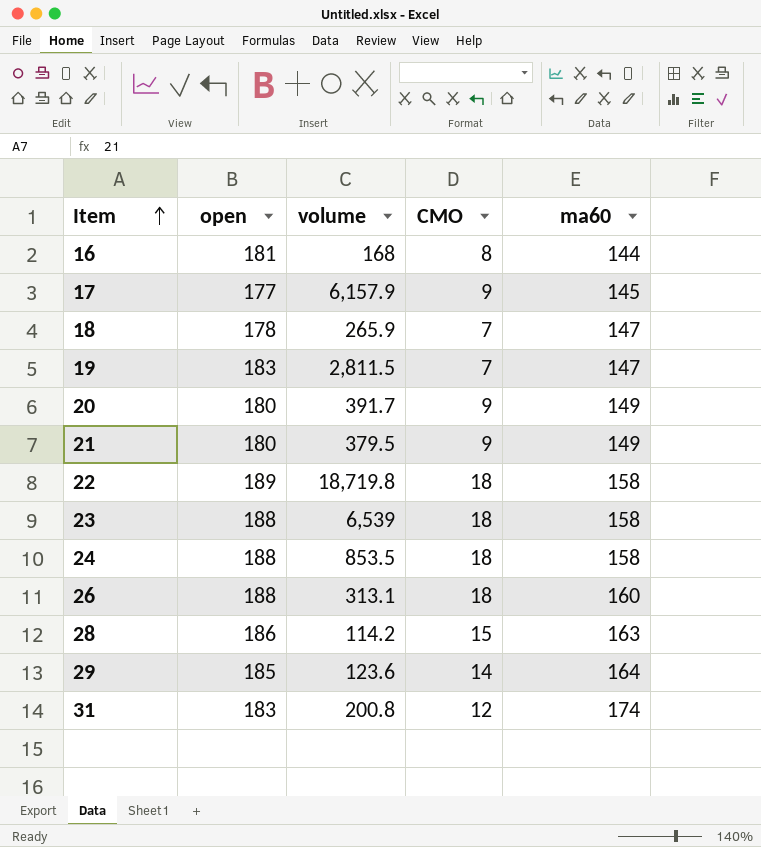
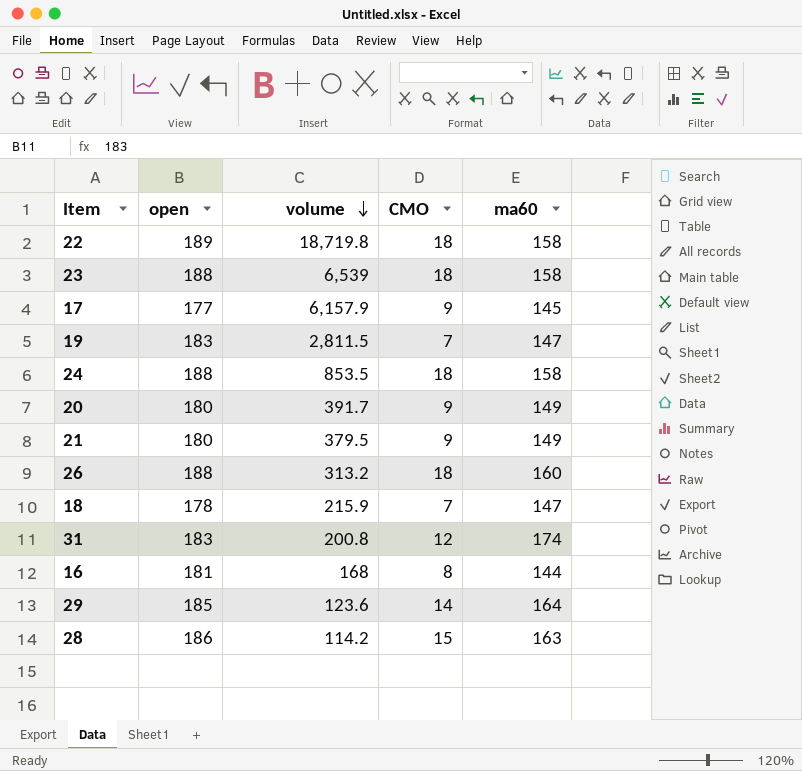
row order: Item ascending -> volume descending
26 | volume: 313.1 -> 313.2
18 | volume: 265.9 -> 215.9

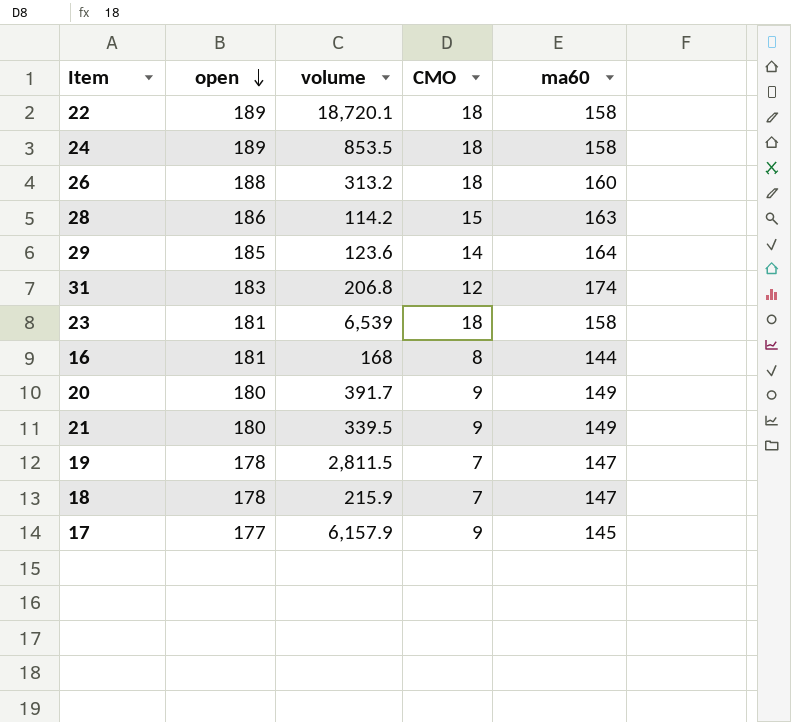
row order: volume descending -> open descending
22 | volume: 18,719.8 -> 18,720.1
24 | open: 188 -> 189
31 | volume: 200.8 -> 206.8
23 | open: 188 -> 181
21 | volume: 379.5 -> 339.5
19 | open: 183 -> 178

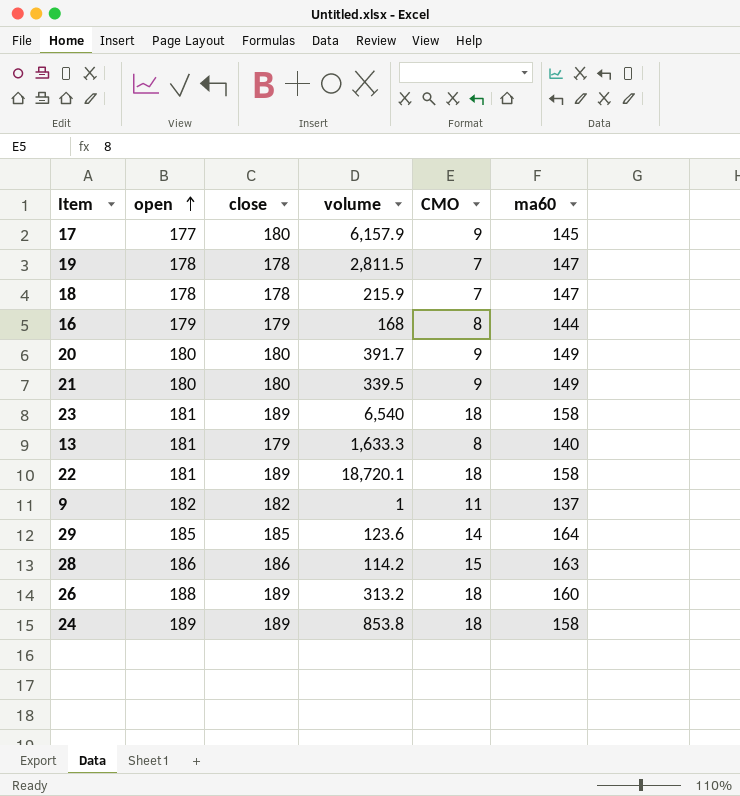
row order: open descending -> open ascending
column close | position: none -> 3
row 31: 183 | 206.8 | 12 | 174 -> none
16 | open: 181 -> 179
23 | volume: 6,539 -> 6,540
row 13: none -> 181 | 179 | 1,633.3 | 8 | 140
22 | open: 189 -> 181
row 9: none -> 182 | 182 | 1 | 11 | 137
24 | volume: 853.5 -> 853.8

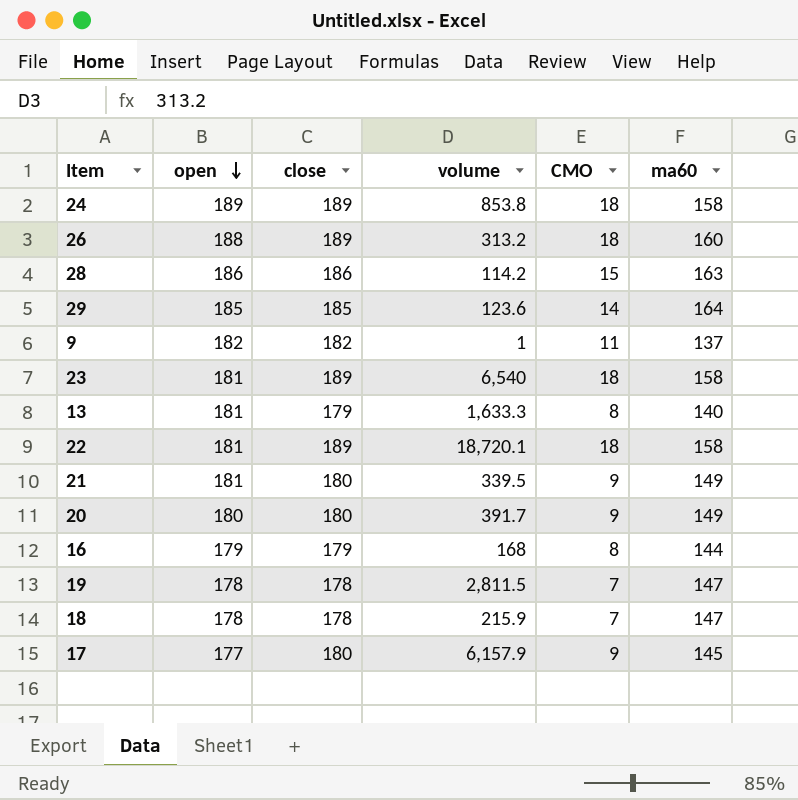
row order: open ascending -> open descending
21 | open: 180 -> 181

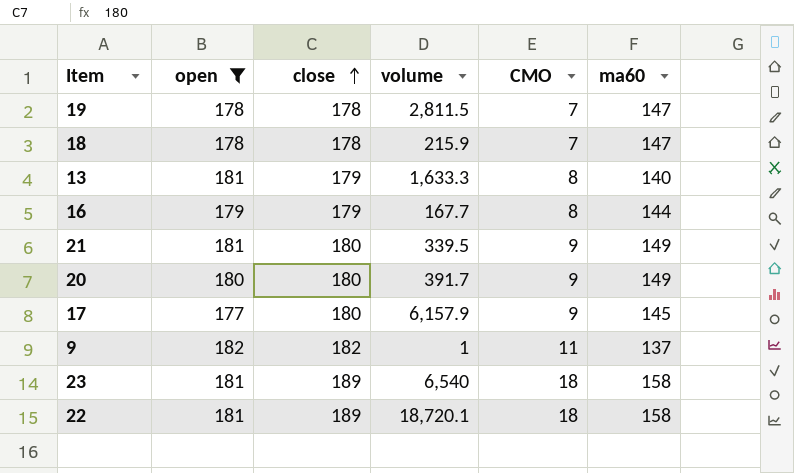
filter: none -> open <= 182
row order: open descending -> close ascending
16 | volume: 168 -> 167.7

